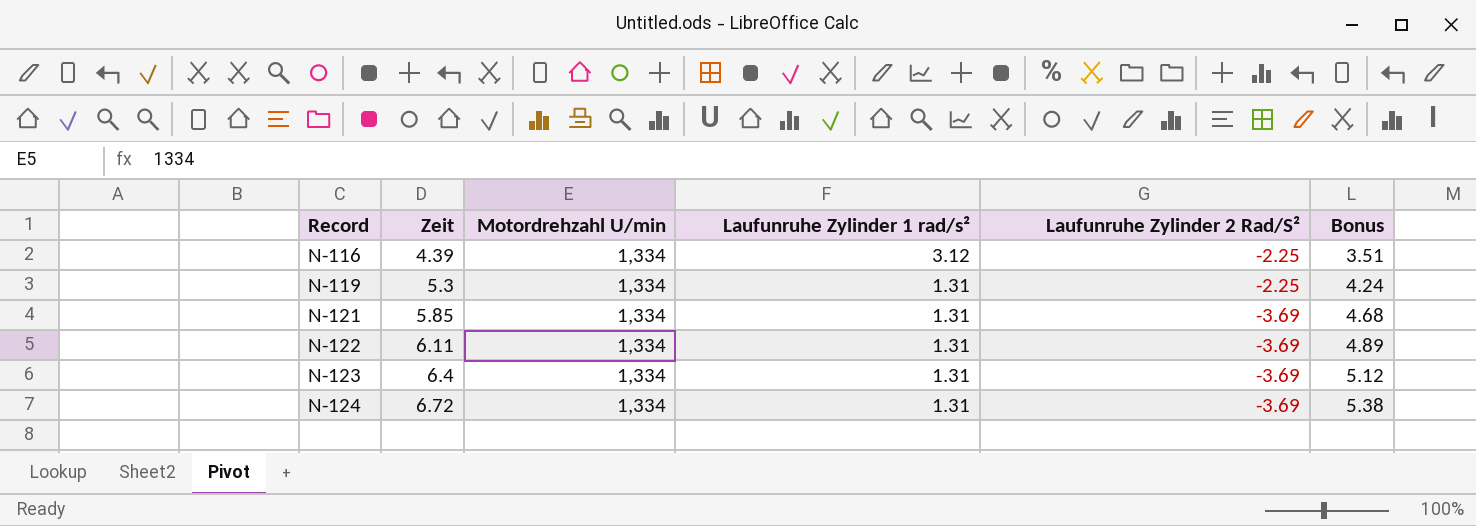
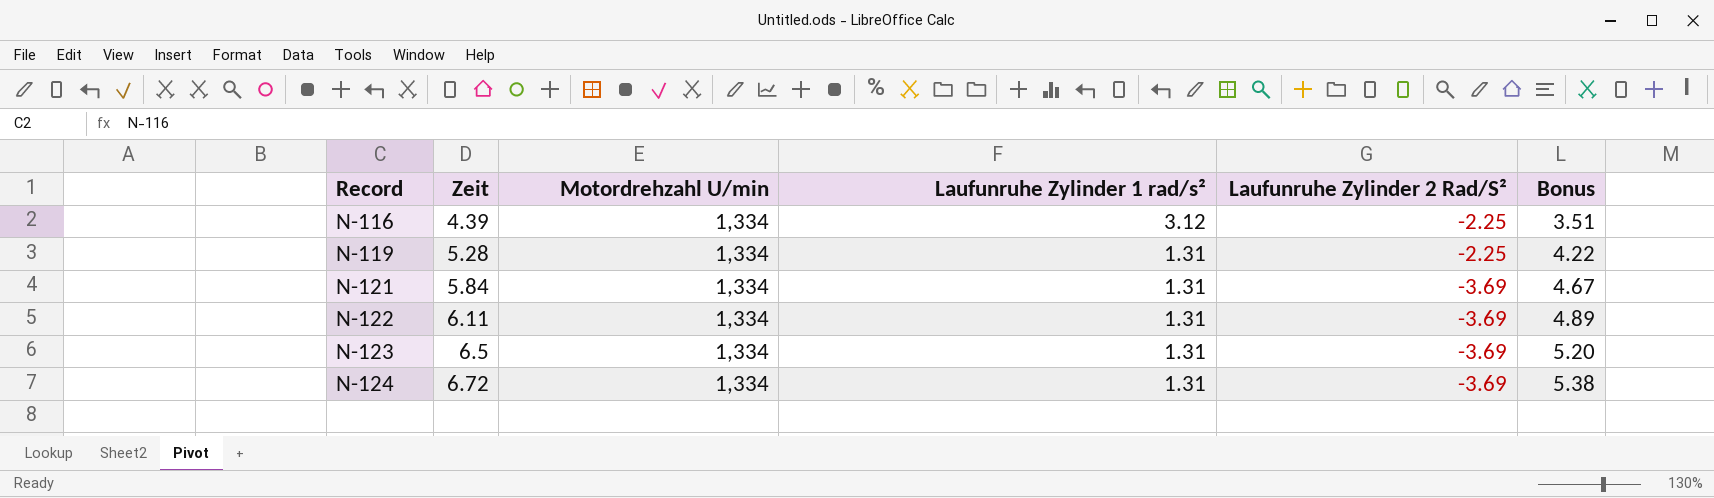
N-119 | Zeit: 5.3 -> 5.28
N-119 | Bonus: 4.24 -> 4.22
N-121 | Zeit: 5.85 -> 5.84
N-121 | Bonus: 4.68 -> 4.67
N-123 | Zeit: 6.4 -> 6.5
N-123 | Bonus: 5.12 -> 5.20

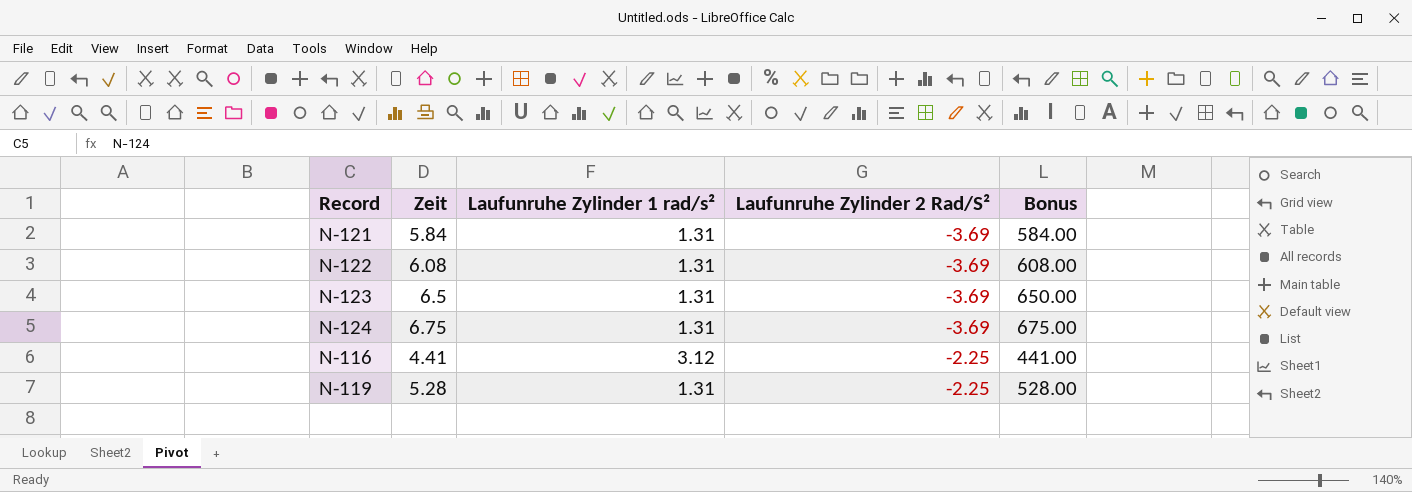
row order: Record ascending -> Laufunruhe Zylinder 2 Rad/S² ascending
column Motordrehzahl U/min | position: 3 -> none
column Bonus | formula: [Zeit] * 0.8 -> [Zeit] * 100
N-122 | Zeit: 6.11 -> 6.08
N-124 | Zeit: 6.72 -> 6.75
N-116 | Zeit: 4.39 -> 4.41

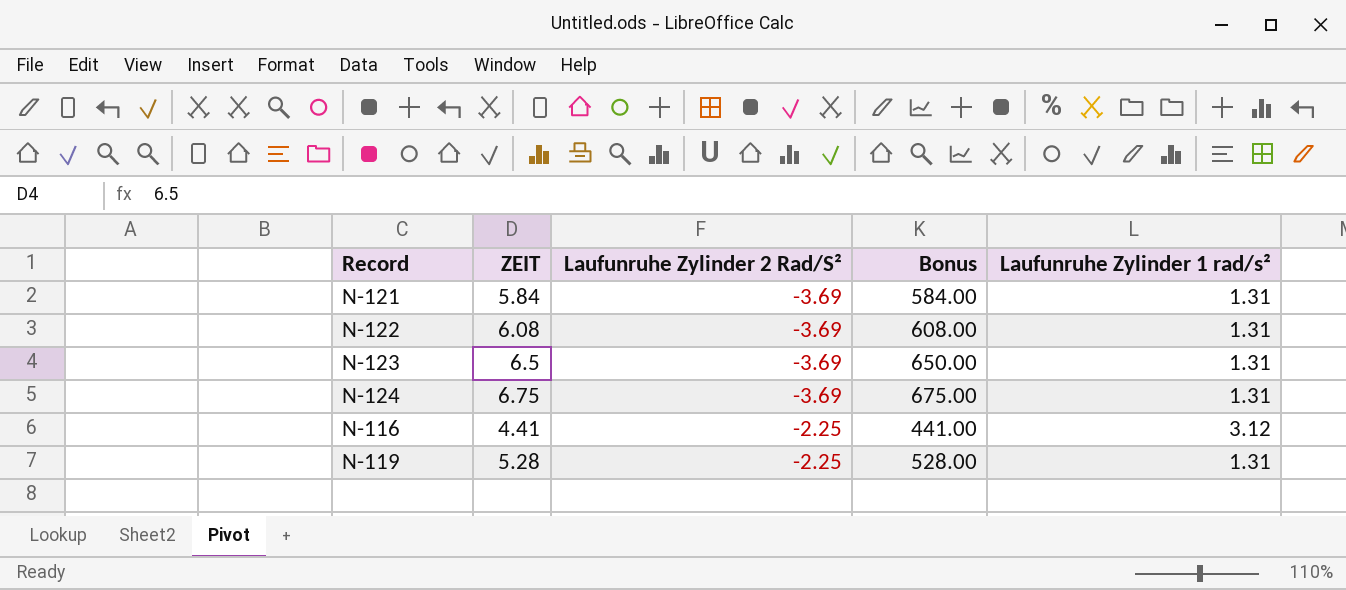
column name: Zeit -> ZEIT
column Laufunruhe Zylinder 1 rad/s² | position: 3 -> 5

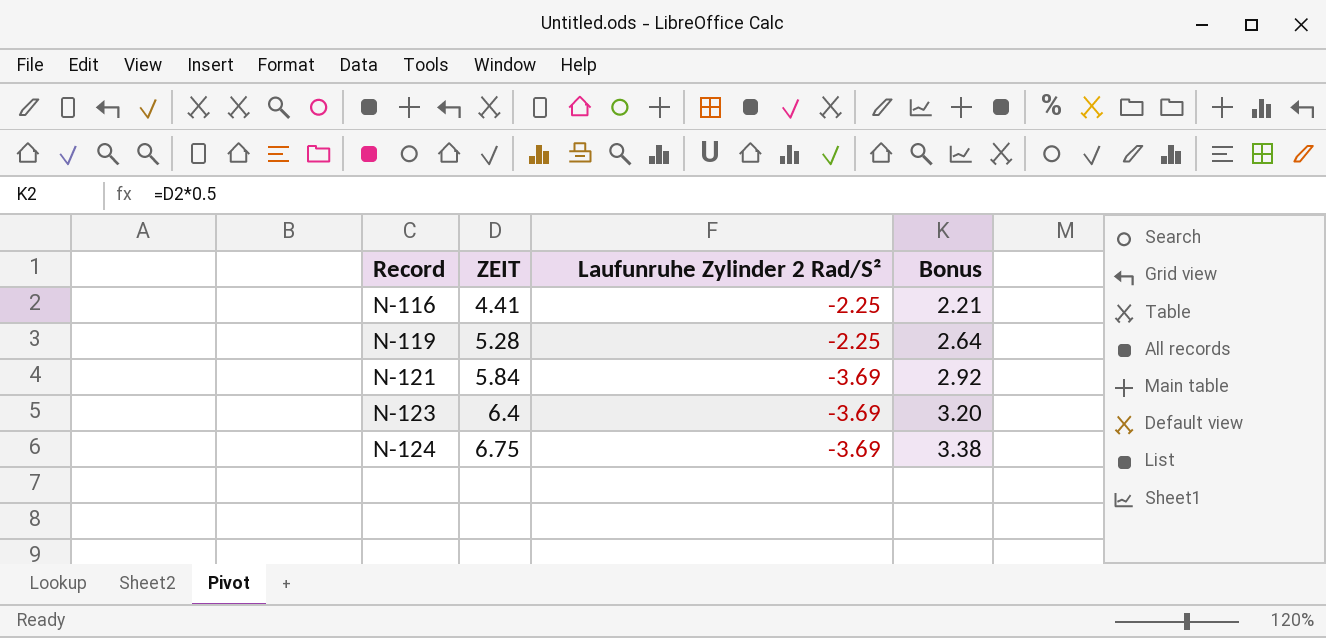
row order: Laufunruhe Zylinder 2 Rad/S² ascending -> Record ascending
column Laufunruhe Zylinder 1 rad/s² | position: 5 -> none
column Bonus | formula: [ZEIT] * 100 -> [ZEIT] * 0.5
row N-122: 6.08 | -3.69 | 608.00 | 1.31 -> none
N-123 | ZEIT: 6.5 -> 6.4

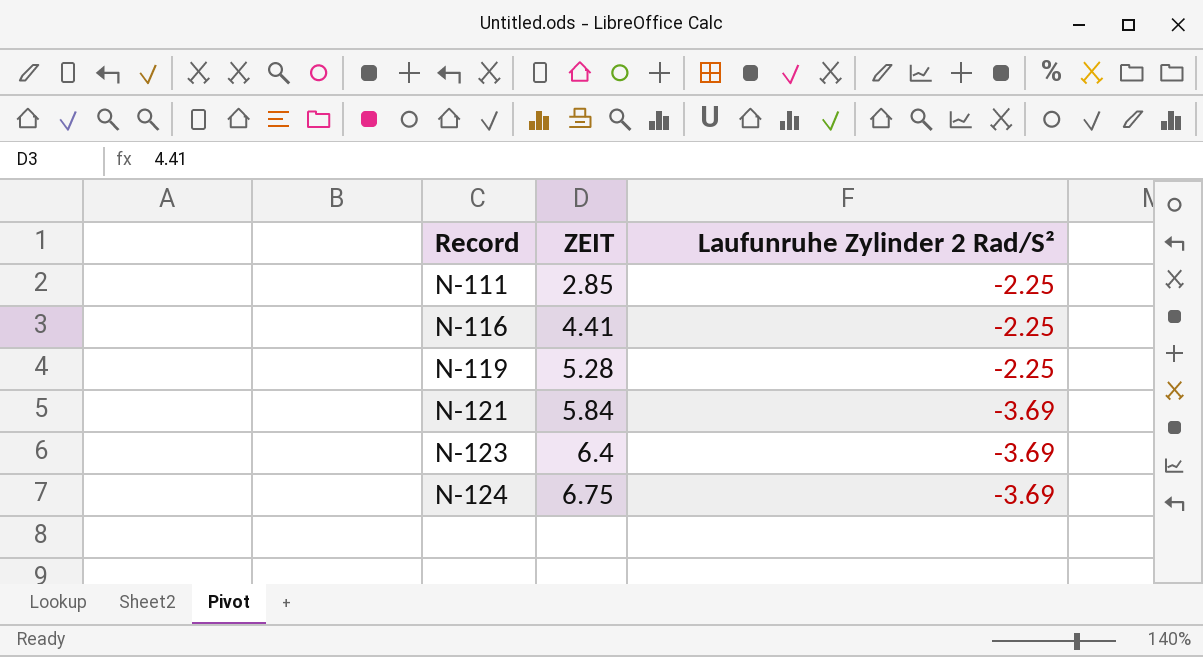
column Bonus | formula: [ZEIT] * 0.5 -> none
row N-111: none -> 2.85 | -2.25

